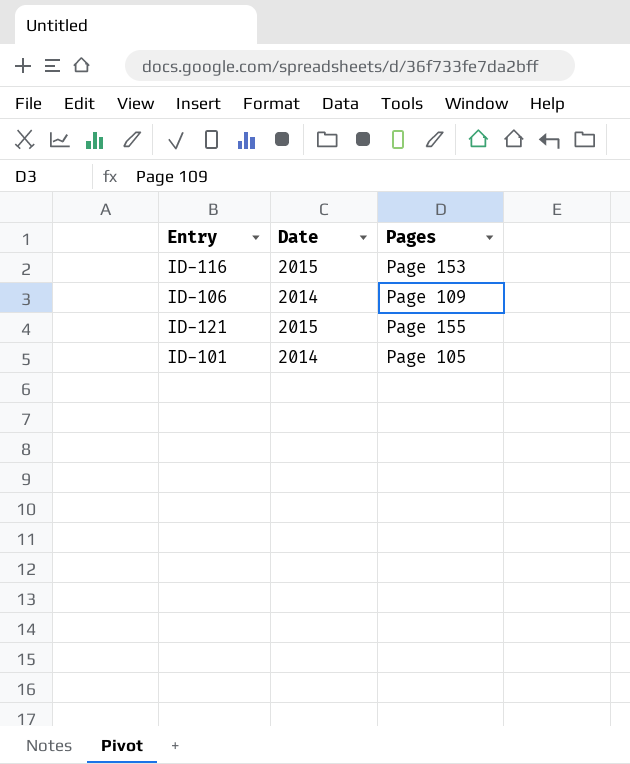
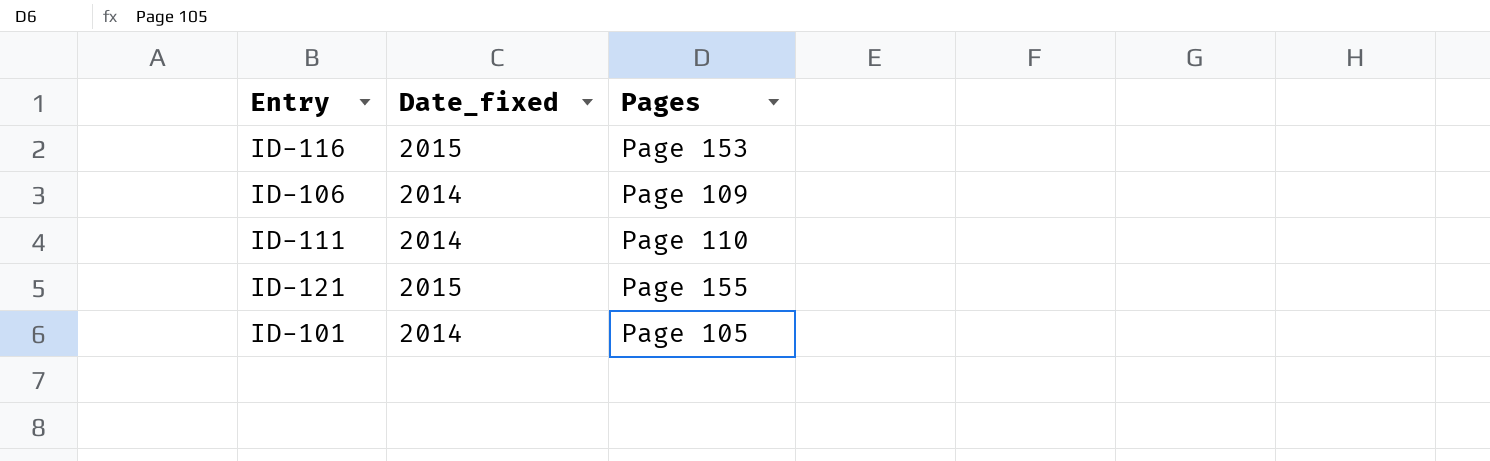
column name: Date -> Date_fixed
row ID-111: none -> 2014 | Page 110

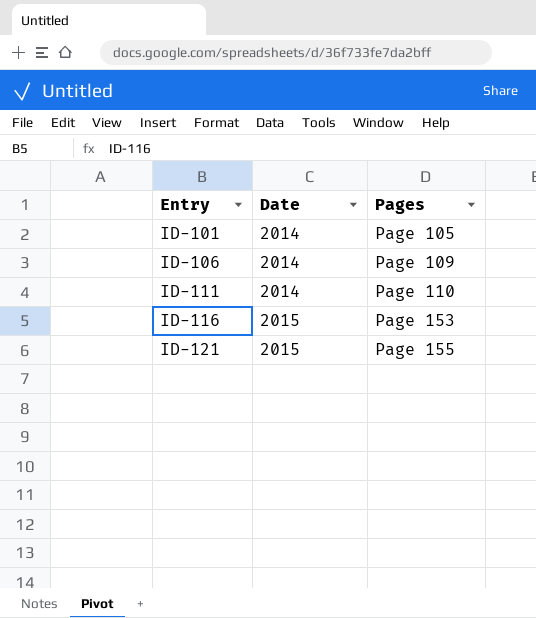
row order: none -> Entry ascending
column name: Date_fixed -> Date

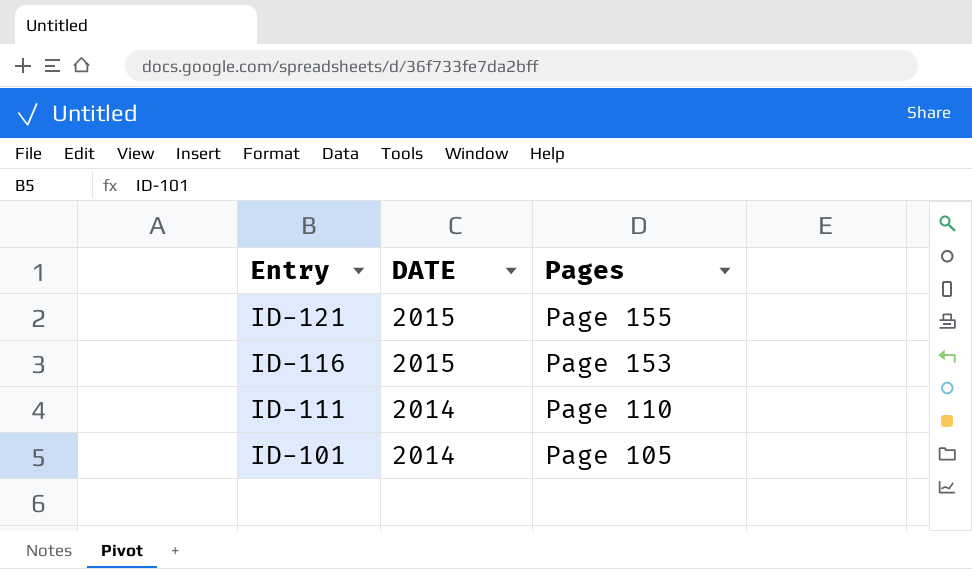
row order: Entry ascending -> Entry descending
column name: Date -> DATE
row ID-106: 2014 | Page 109 -> none

